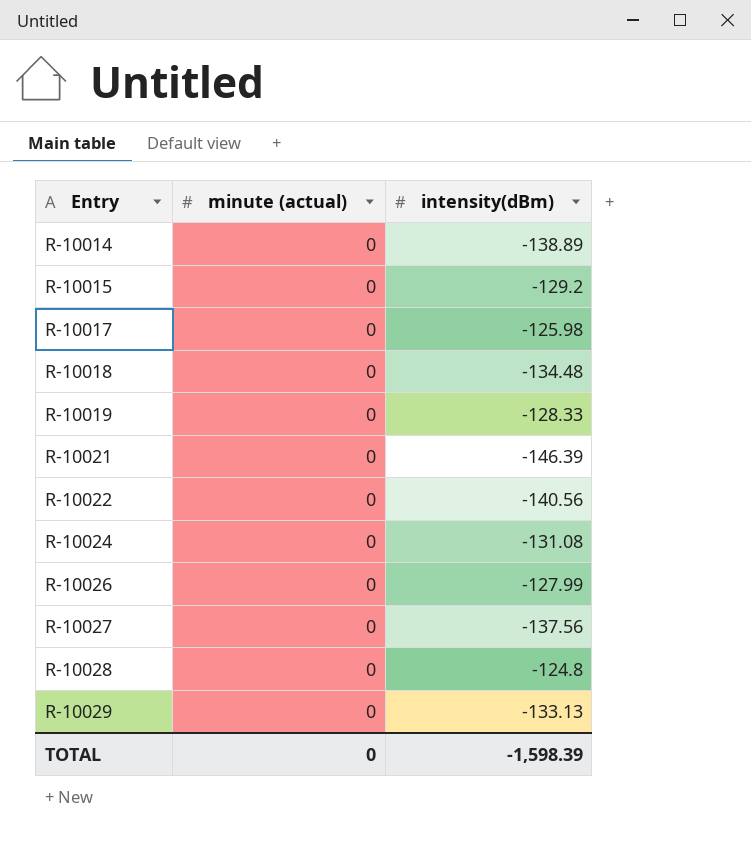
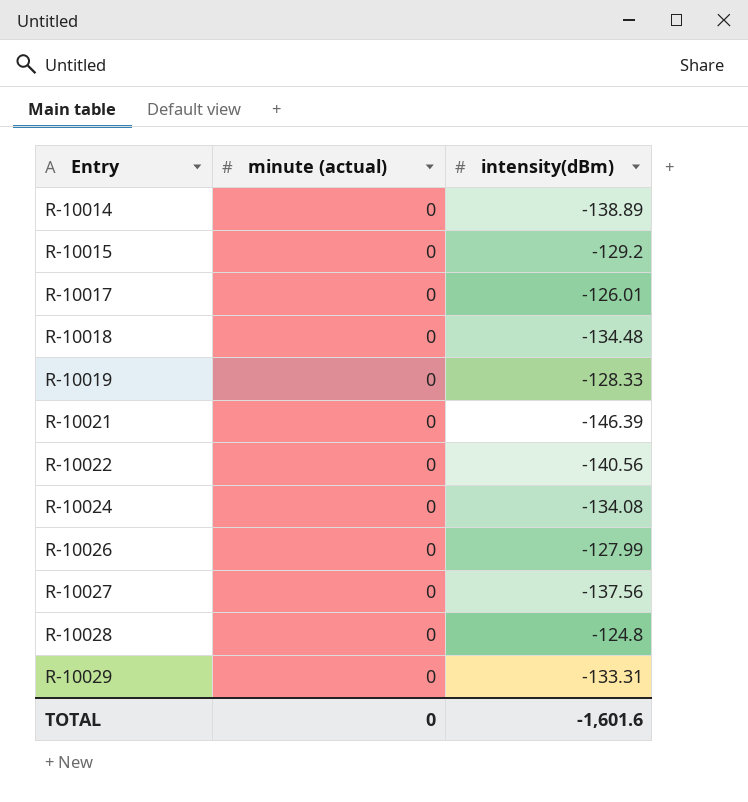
R-10017 | intensity(dBm): -125.98 -> -126.01
R-10024 | intensity(dBm): -131.08 -> -134.08
R-10029 | intensity(dBm): -133.13 -> -133.31
TOTAL | intensity(dBm): -1,598.39 -> -1,601.6

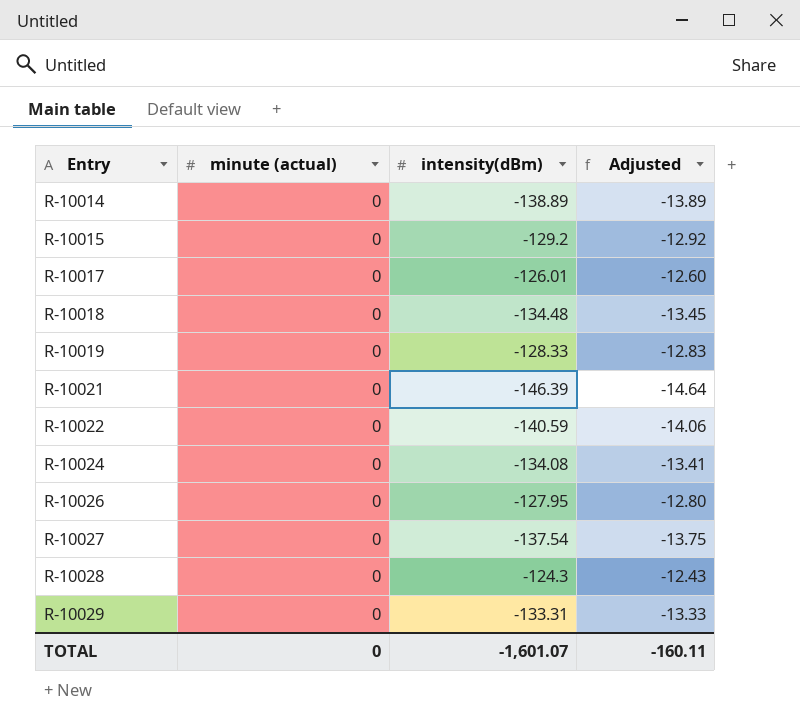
column Adjusted | formula: none -> [intensity(dBm)] * 0.1
R-10022 | intensity(dBm): -140.56 -> -140.59
R-10026 | intensity(dBm): -127.99 -> -127.95
R-10027 | intensity(dBm): -137.56 -> -137.54
R-10028 | intensity(dBm): -124.8 -> -124.3
TOTAL | intensity(dBm): -1,601.6 -> -1,601.07

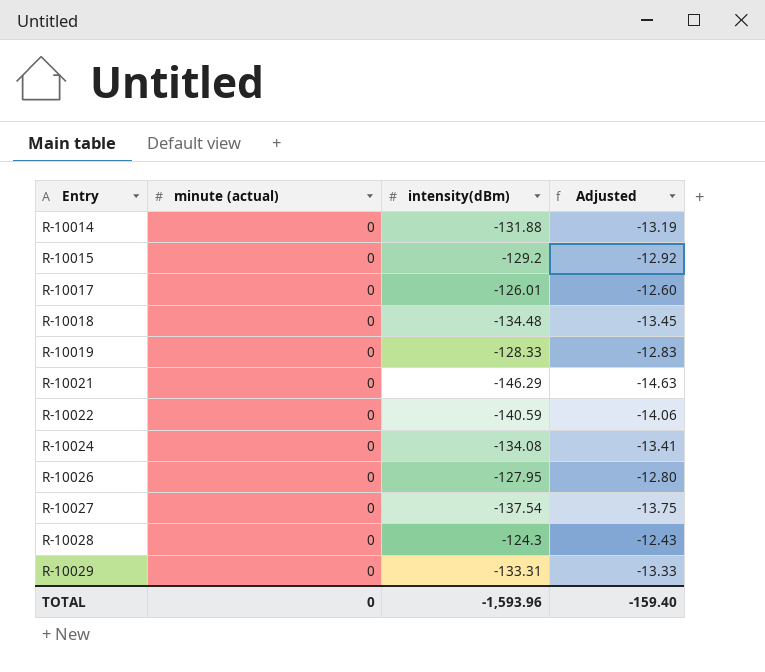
R-10014 | intensity(dBm): -138.89 -> -131.88
R-10014 | Adjusted: -13.89 -> -13.19
R-10021 | intensity(dBm): -146.39 -> -146.29
R-10021 | Adjusted: -14.64 -> -14.63
TOTAL | intensity(dBm): -1,601.07 -> -1,593.96
TOTAL | Adjusted: -160.11 -> -159.40

